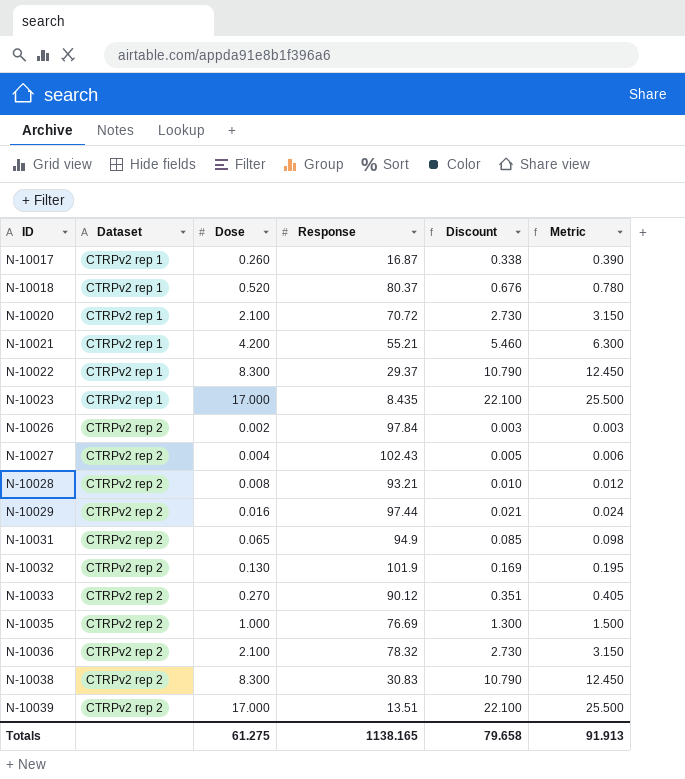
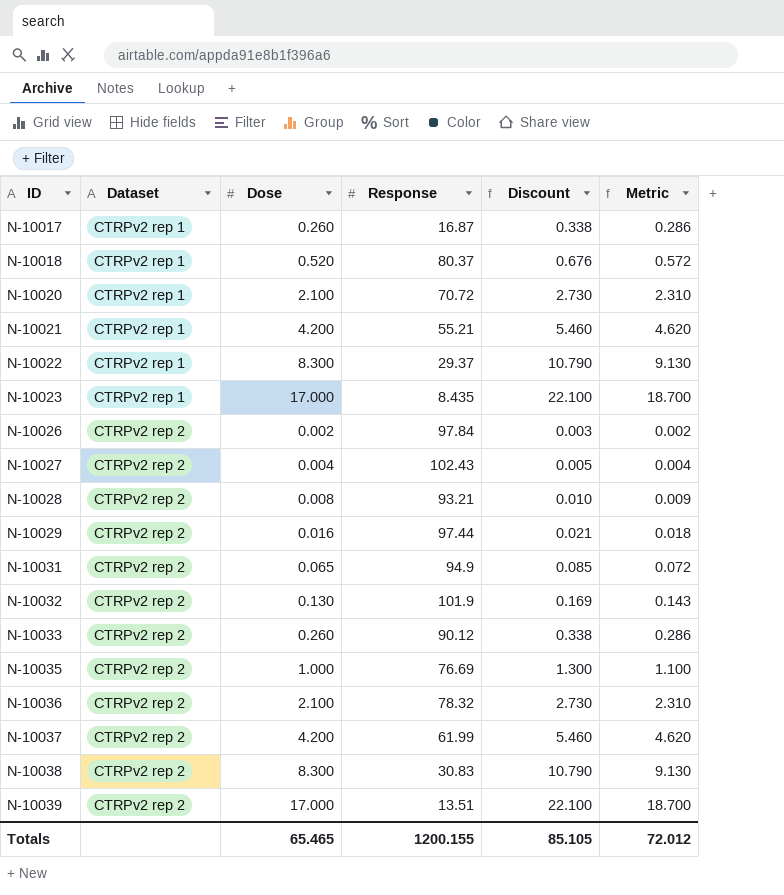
column Metric | formula: [Dose] * 1.5 -> [Dose] * 1.1
N-10033 | Dose: 0.270 -> 0.260
N-10033 | Discount: 0.351 -> 0.338
row N-10037: none -> CTRPv2 rep 2 | 4.200 | 61.99 | 5.460 | 4.620
Totals | Dose: 61.275 -> 65.465
Totals | Response: 1138.165 -> 1200.155
Totals | Discount: 79.658 -> 85.105
Totals | Metric: 91.913 -> 72.012

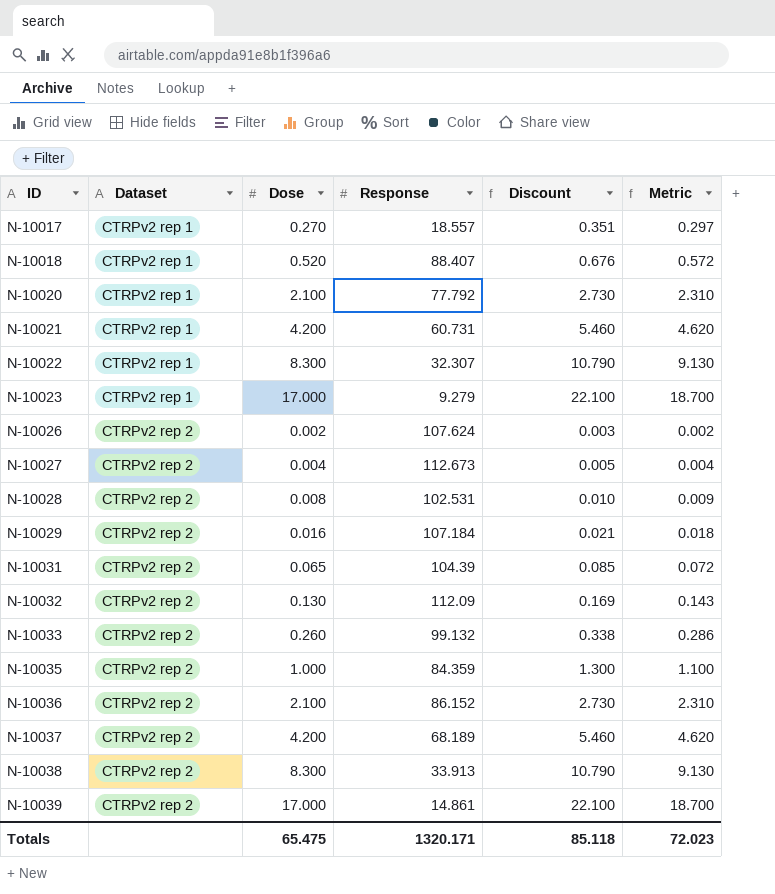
N-10017 | Dose: 0.260 -> 0.270
N-10017 | Response: 16.87 -> 18.557
N-10017 | Discount: 0.338 -> 0.351
N-10017 | Metric: 0.286 -> 0.297
N-10018 | Response: 80.37 -> 88.407
N-10020 | Response: 70.72 -> 77.792
N-10021 | Response: 55.21 -> 60.731
N-10022 | Response: 29.37 -> 32.307
N-10023 | Response: 8.435 -> 9.279
N-10026 | Response: 97.84 -> 107.624
N-10027 | Response: 102.43 -> 112.673
N-10028 | Response: 93.21 -> 102.531
N-10029 | Response: 97.44 -> 107.184
N-10031 | Response: 94.9 -> 104.39
N-10032 | Response: 101.9 -> 112.09
N-10033 | Response: 90.12 -> 99.132
N-10035 | Response: 76.69 -> 84.359
N-10036 | Response: 78.32 -> 86.152
N-10037 | Response: 61.99 -> 68.189
N-10038 | Response: 30.83 -> 33.913
N-10039 | Response: 13.51 -> 14.861
Totals | Dose: 65.465 -> 65.475
Totals | Response: 1200.155 -> 1320.171
Totals | Discount: 85.105 -> 85.118
Totals | Metric: 72.012 -> 72.023

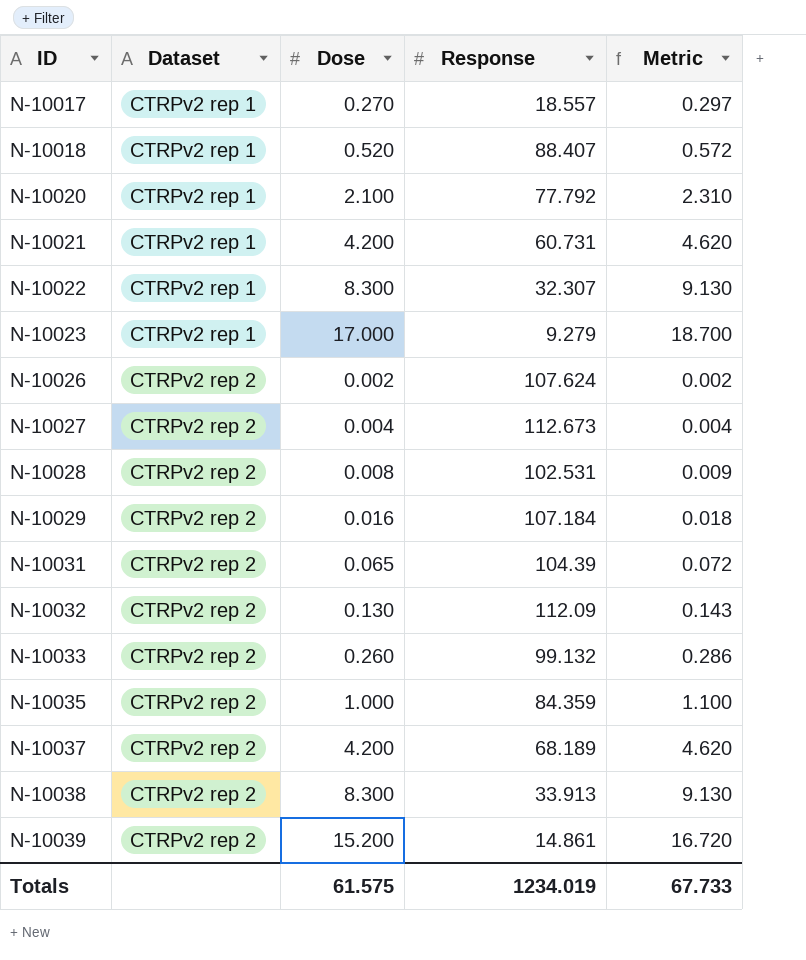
column Discount | formula: [Dose] * 1.3 -> none
row N-10036: CTRPv2 rep 2 | 2.100 | 86.152 | 2.730 | 2.310 -> none
N-10039 | Dose: 17.000 -> 15.200
N-10039 | Metric: 18.700 -> 16.720
Totals | Dose: 65.475 -> 61.575
Totals | Response: 1320.171 -> 1234.019
Totals | Metric: 72.023 -> 67.733

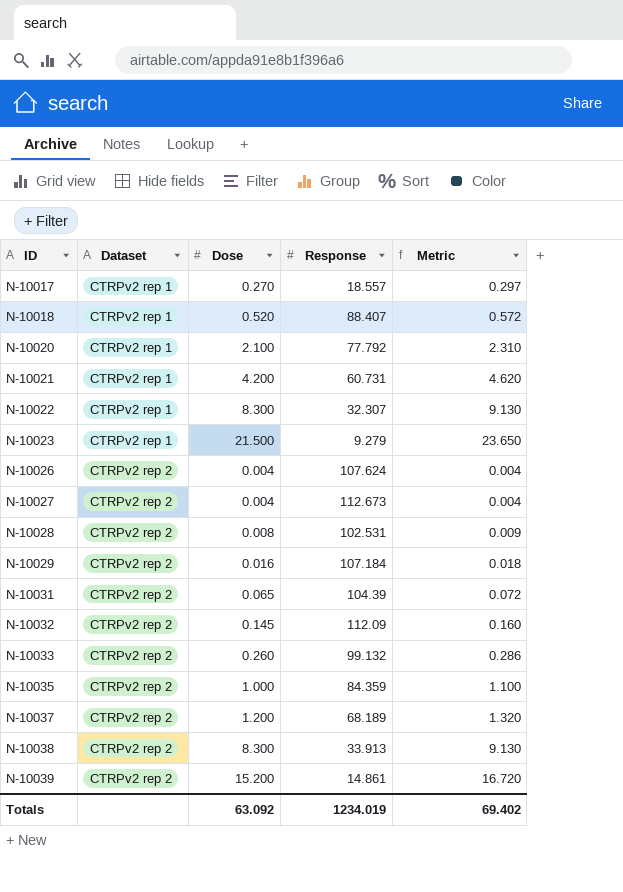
N-10023 | Dose: 17.000 -> 21.500
N-10023 | Metric: 18.700 -> 23.650
N-10026 | Dose: 0.002 -> 0.004
N-10026 | Metric: 0.002 -> 0.004
N-10032 | Dose: 0.130 -> 0.145
N-10032 | Metric: 0.143 -> 0.160
N-10037 | Dose: 4.200 -> 1.200
N-10037 | Metric: 4.620 -> 1.320
Totals | Dose: 61.575 -> 63.092
Totals | Metric: 67.733 -> 69.402

